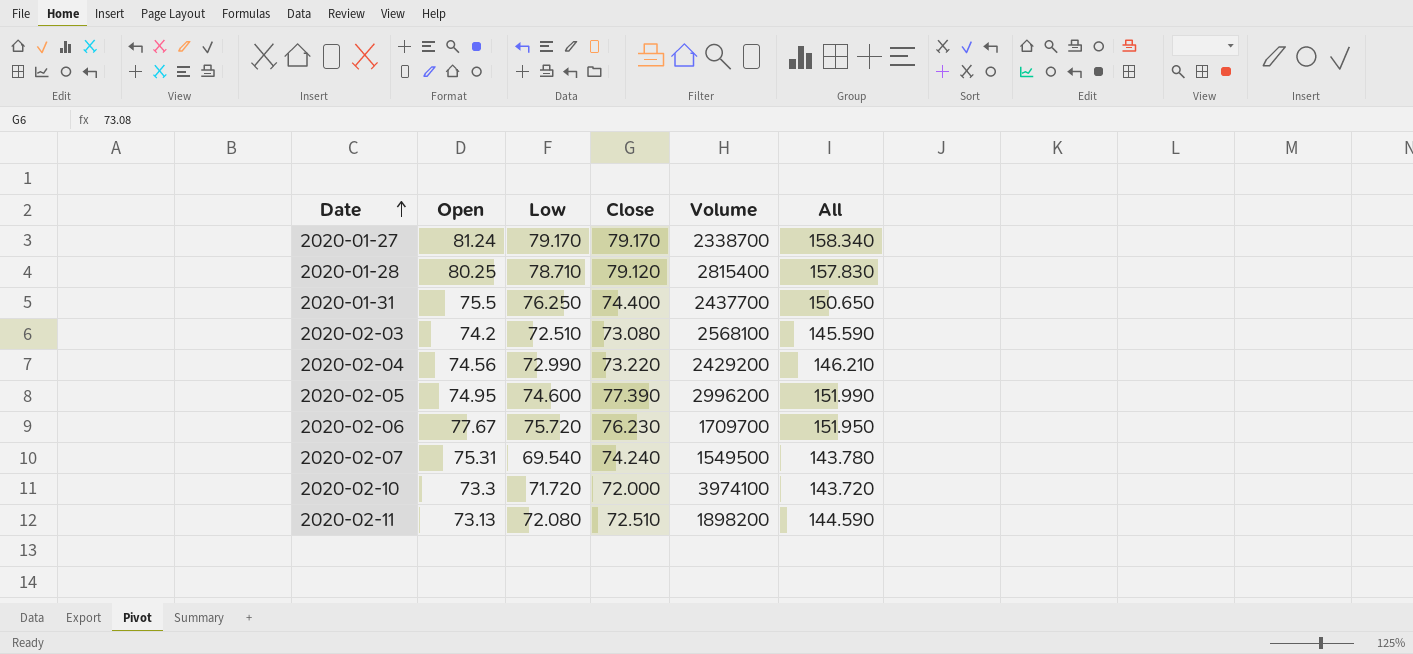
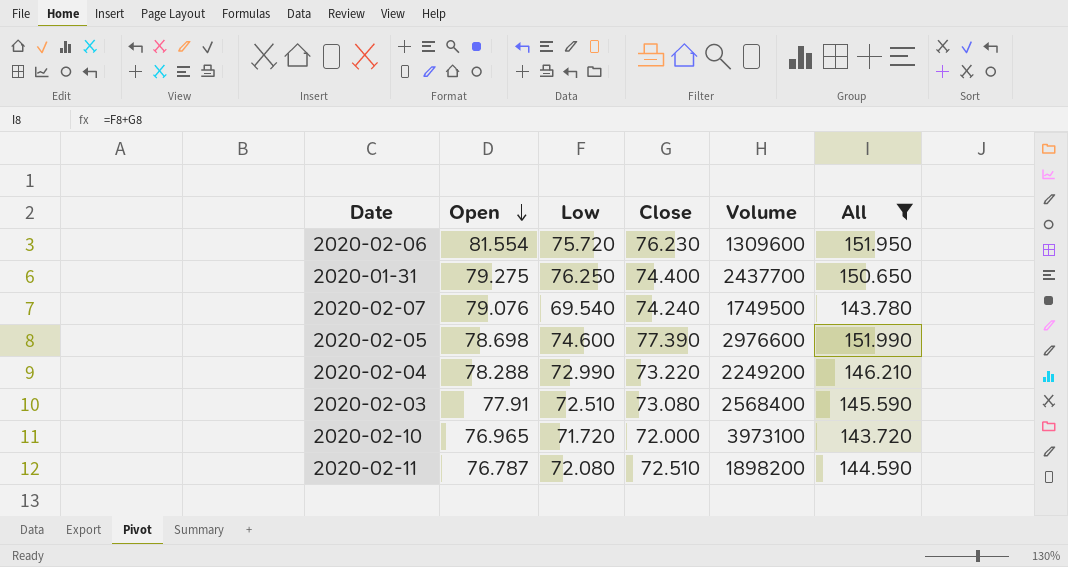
filter: none -> All <= 151.990
row order: Date ascending -> Open descending
2020-02-06 | Open: 77.67 -> 81.554
2020-02-06 | Volume: 1709700 -> 1309600
2020-01-31 | Open: 75.5 -> 79.275
2020-02-07 | Open: 75.31 -> 79.076
2020-02-07 | Volume: 1549500 -> 1749500
2020-02-05 | Open: 74.95 -> 78.698
2020-02-05 | Volume: 2996200 -> 2976600
2020-02-04 | Open: 74.56 -> 78.288
2020-02-04 | Volume: 2429200 -> 2249200
2020-02-03 | Open: 74.2 -> 77.91
2020-02-03 | Volume: 2568100 -> 2568400
2020-02-10 | Open: 73.3 -> 76.965
2020-02-10 | Volume: 3974100 -> 3973100
2020-02-11 | Open: 73.13 -> 76.787

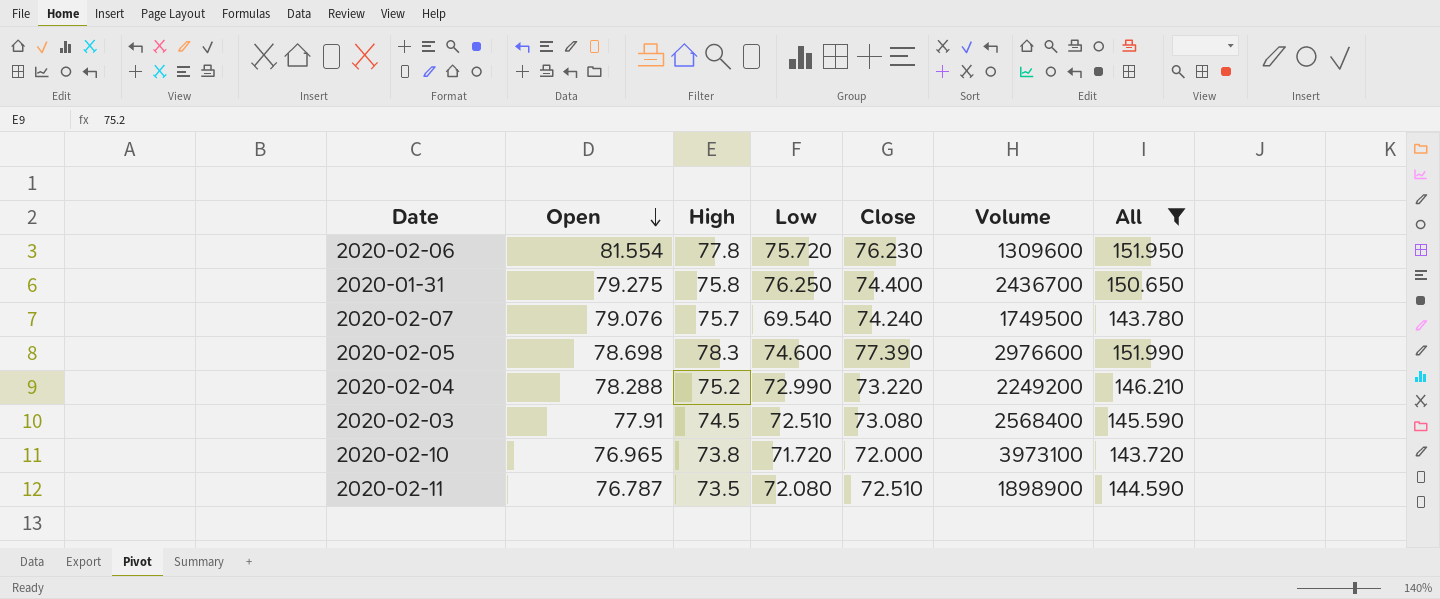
column High | position: none -> 3
2020-01-31 | Volume: 2437700 -> 2436700
2020-02-11 | Volume: 1898200 -> 1898900

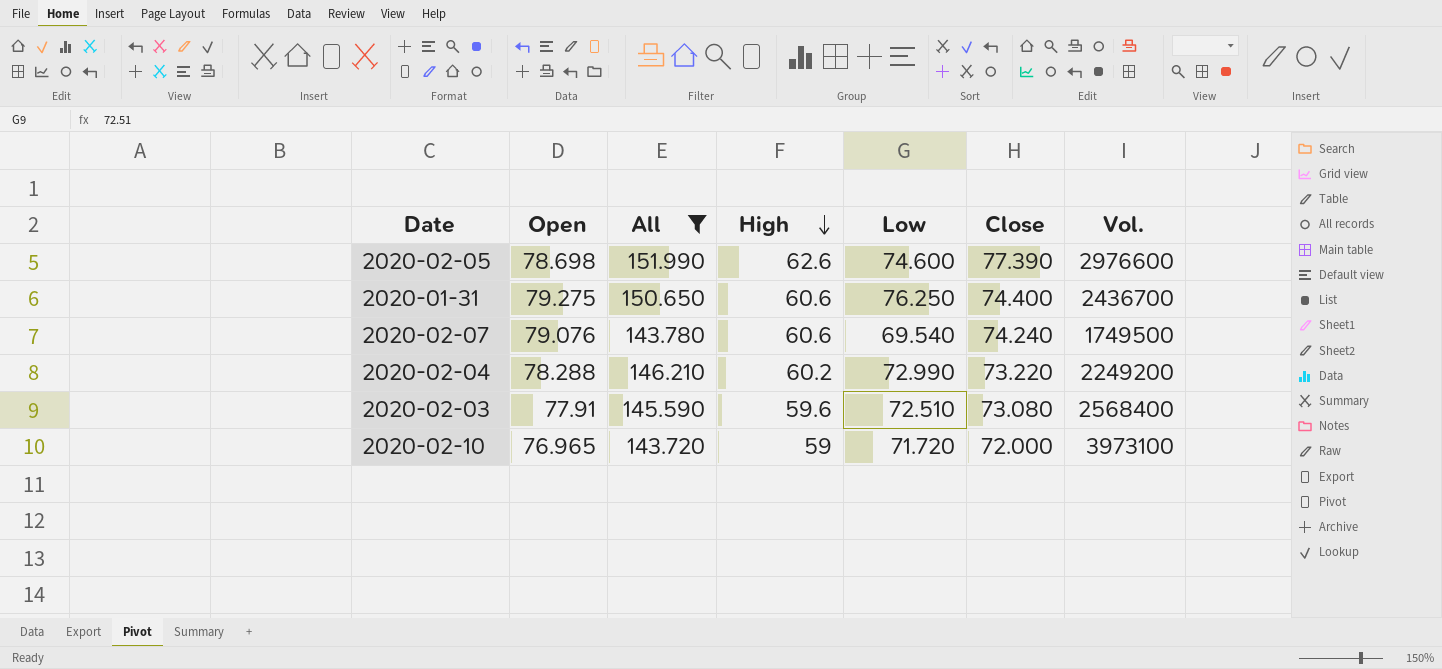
row order: Open descending -> High descending
column All | position: 7 -> 3
column name: Volume -> Vol.
row 2020-02-06: 81.554 | 77.8 | 75.720 | 76.230 | 1309600 | 151.950 -> none
row 2020-02-11: 76.787 | 73.5 | 72.080 | 72.510 | 1898900 | 144.590 -> none
2020-02-05 | High: 78.3 -> 62.6
2020-01-31 | High: 75.8 -> 60.6
2020-02-07 | High: 75.7 -> 60.6
2020-02-04 | High: 75.2 -> 60.2
2020-02-03 | High: 74.5 -> 59.6
2020-02-10 | High: 73.8 -> 59

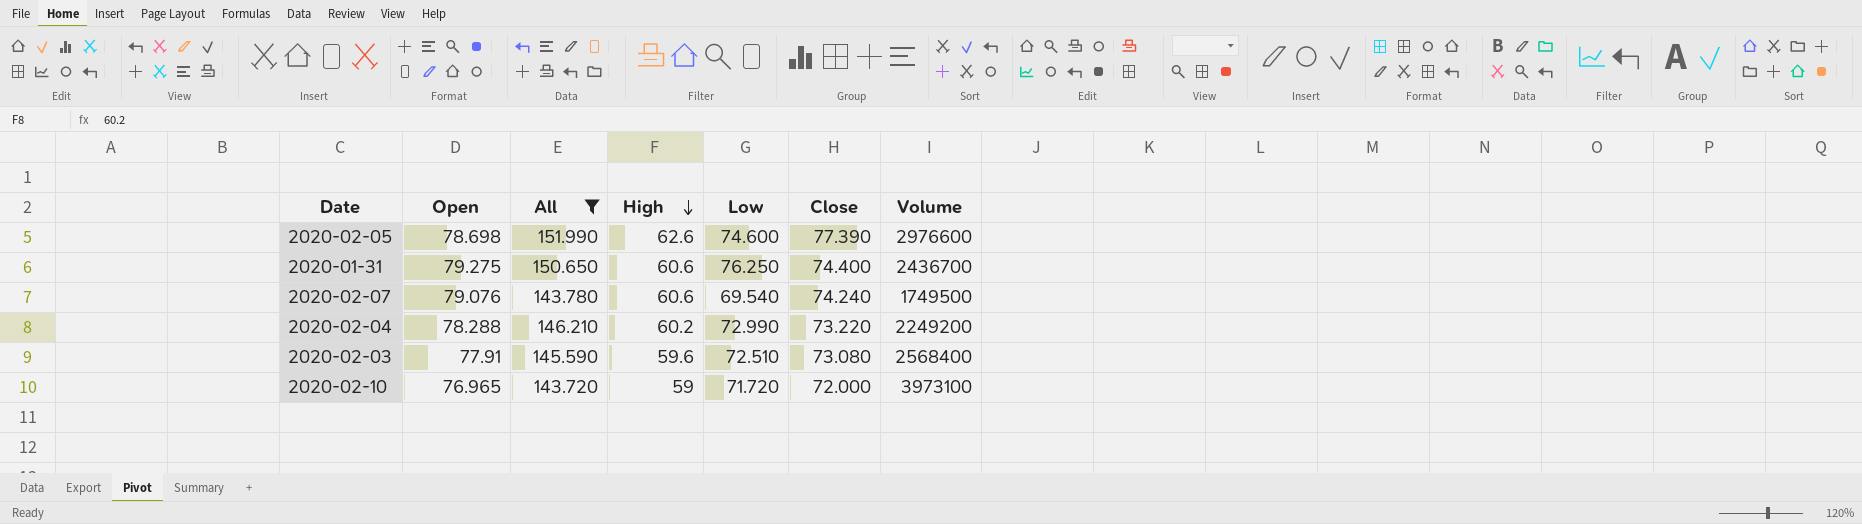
column name: Vol. -> Volume

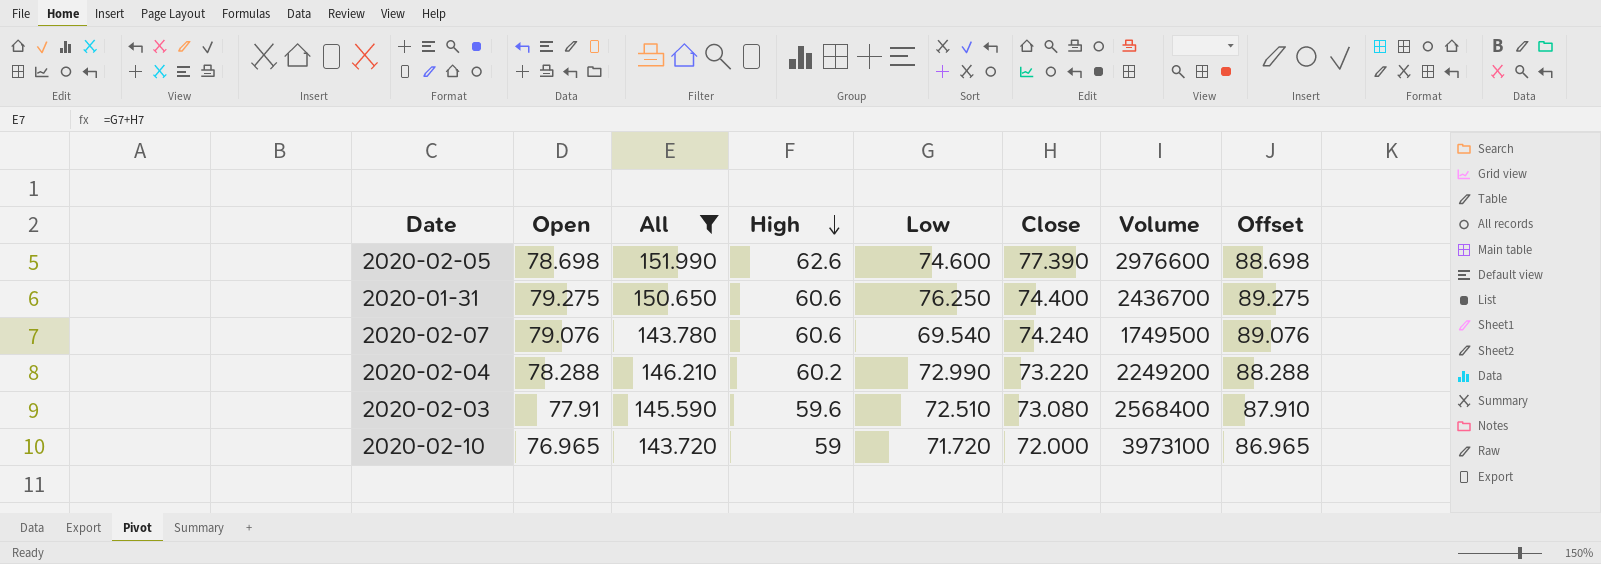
column Offset | formula: none -> [Open] + 10

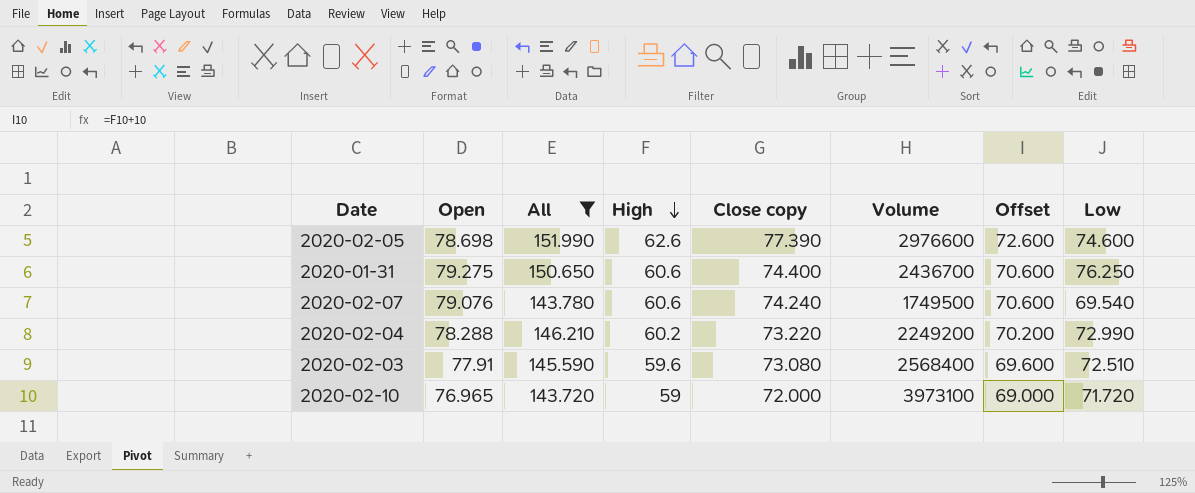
column name: Close -> Close copy
column Offset | formula: [Open] + 10 -> [High] + 10
column Low | position: 5 -> 8

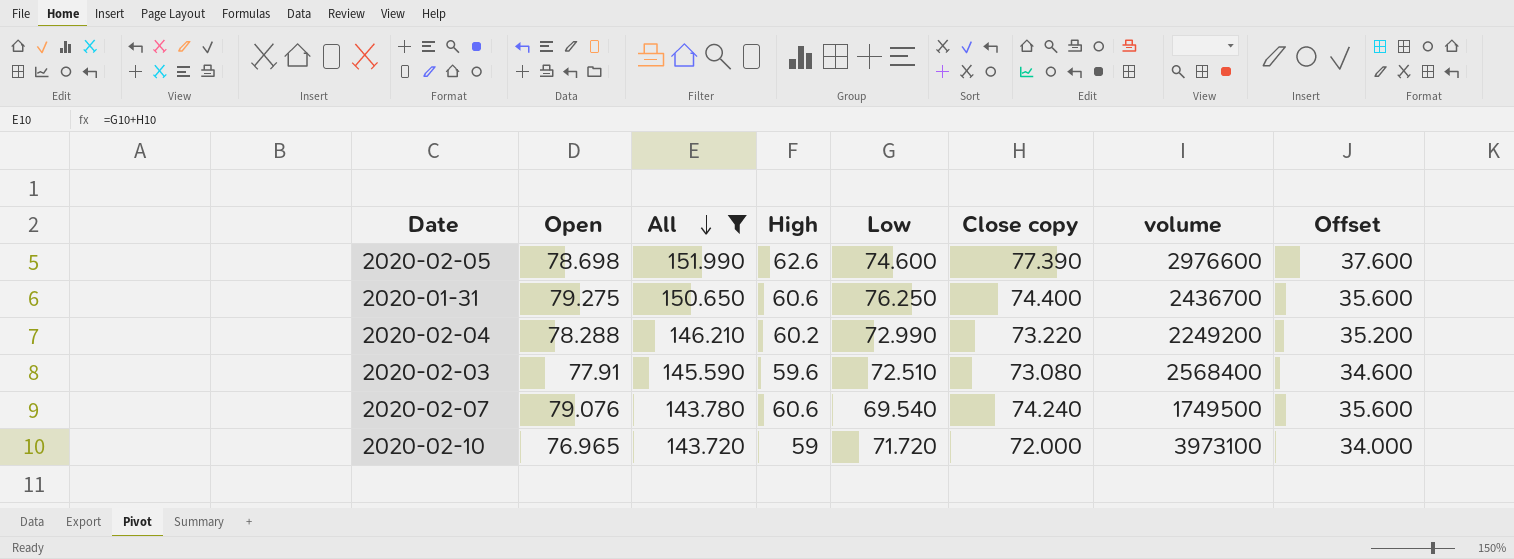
row order: High descending -> All descending
column Low | position: 8 -> 5
column name: Volume -> volume
column Offset | formula: [High] + 10 -> [High] - 25

